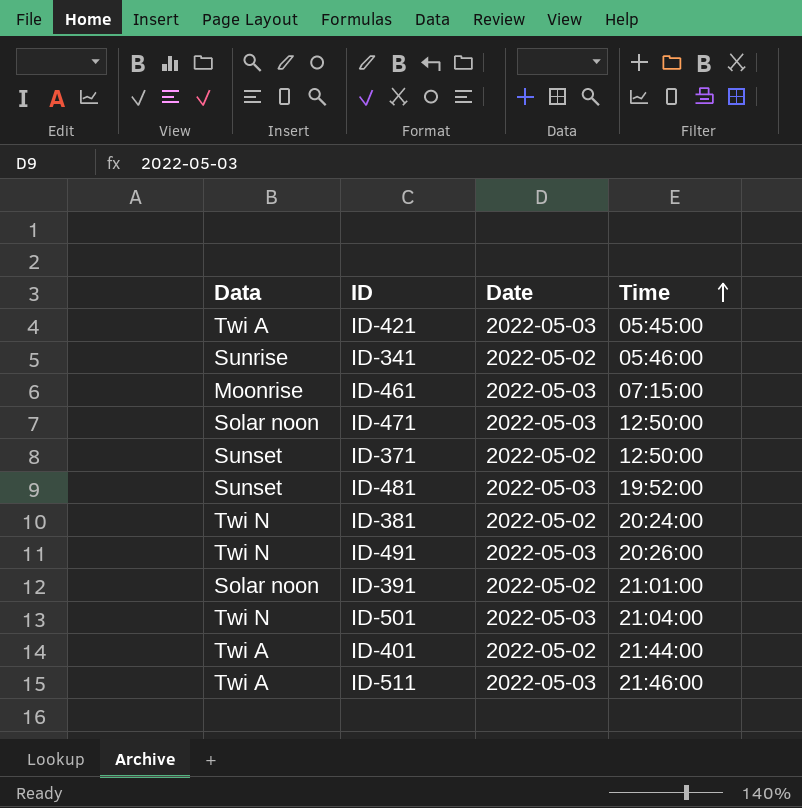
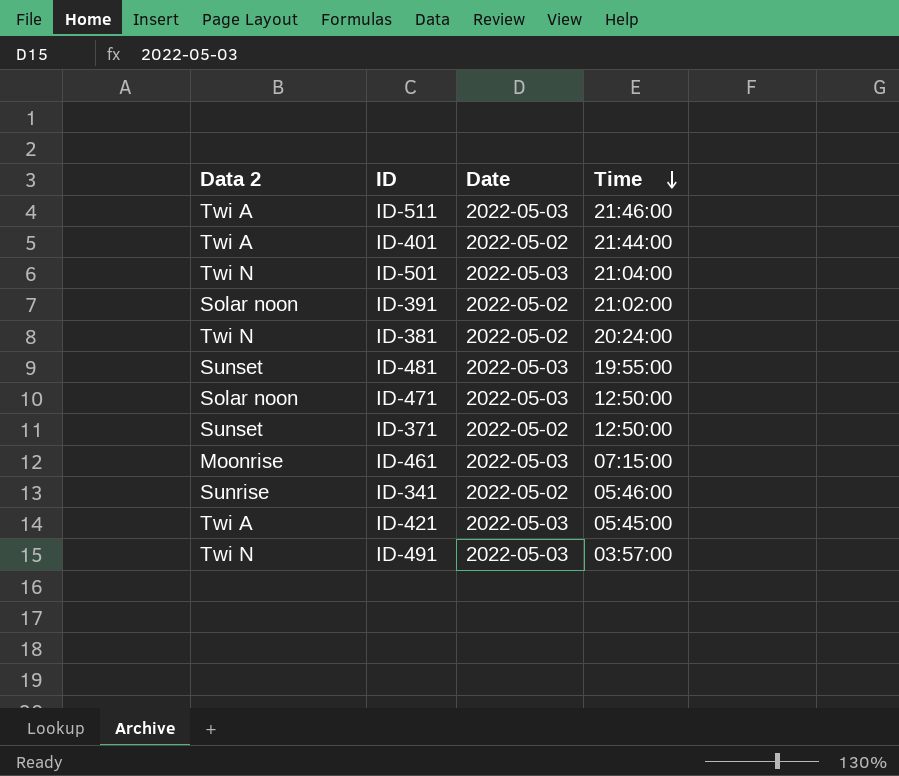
row order: Time ascending -> Time descending
column name: Data -> Data 2
ID-391 | Time: 21:01:00 -> 21:02:00
ID-481 | Time: 19:52:00 -> 19:55:00
ID-491 | Time: 20:26:00 -> 03:57:00

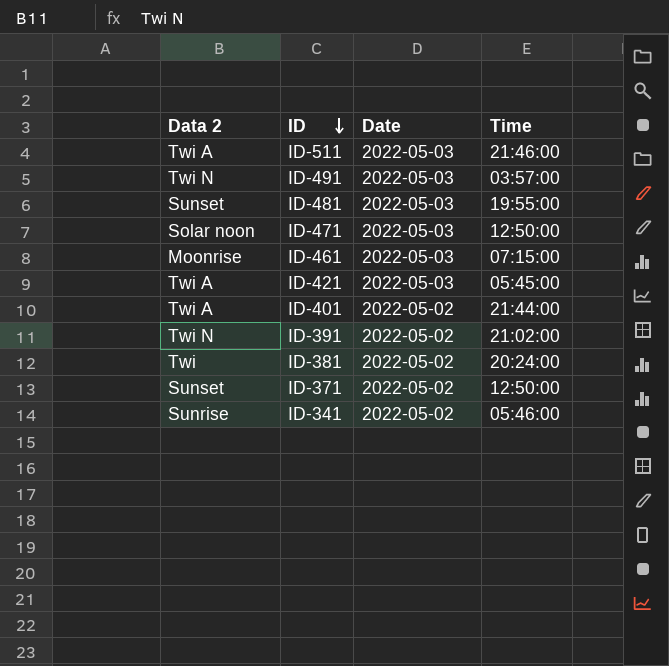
row order: Time descending -> ID descending
row ID-501: Twi N | 2022-05-03 | 21:04:00 -> none
ID-391 | Data 2: Solar noon -> Twi N
ID-381 | Data 2: Twi N -> Twi

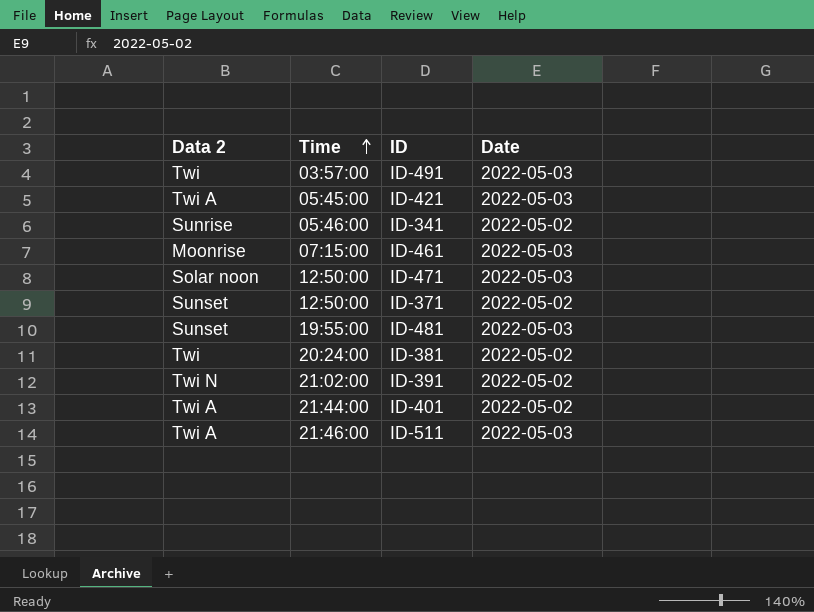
row order: ID descending -> Time ascending
column Time | position: 4 -> 2
ID-491 | Data 2: Twi N -> Twi

